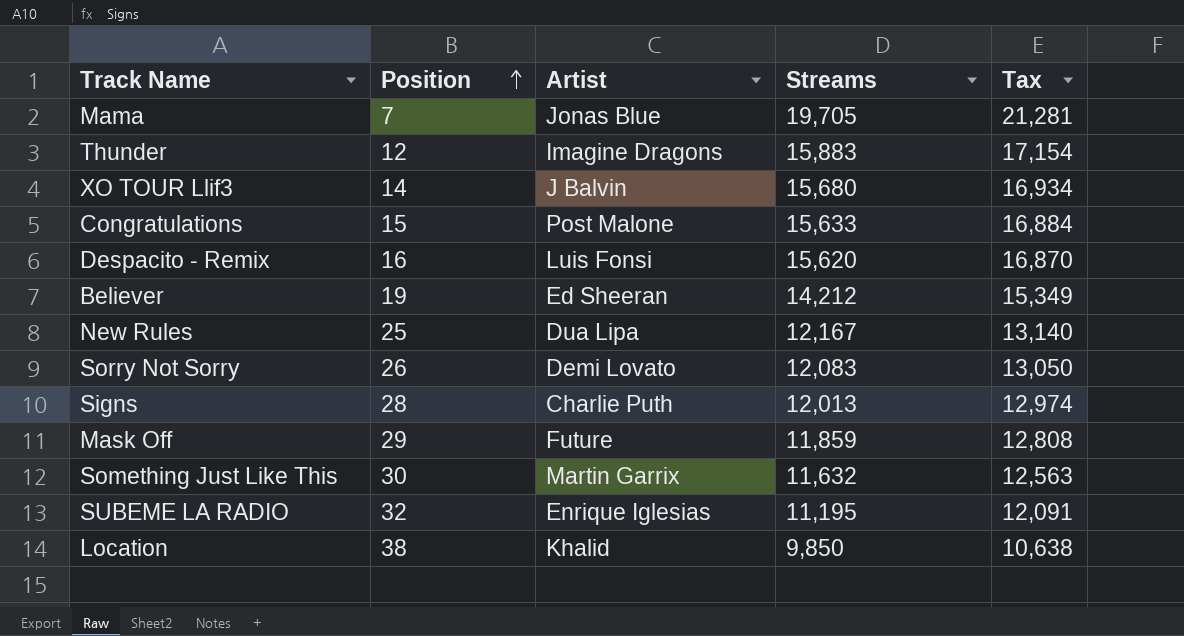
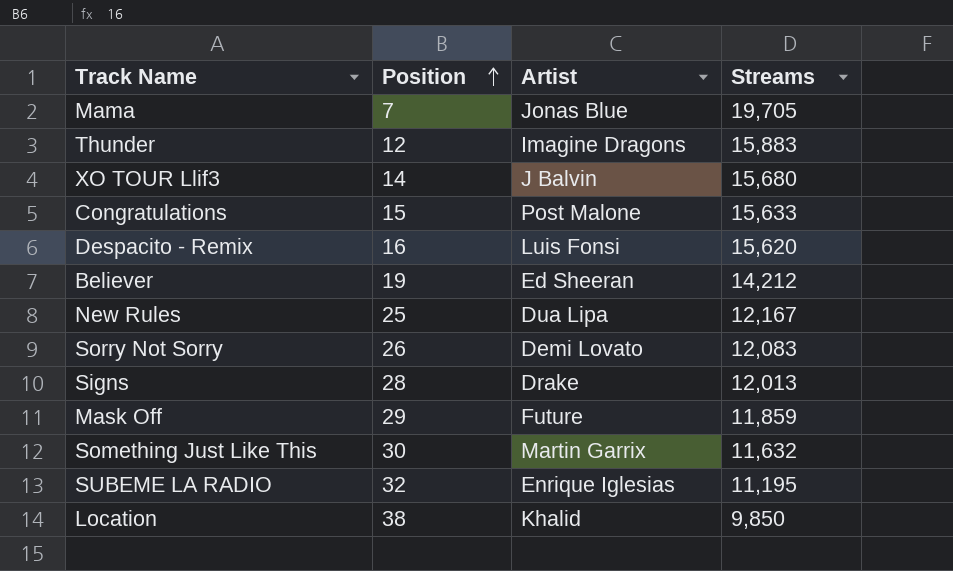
column Tax | formula: [Streams] * 1.08 -> none
Signs | Artist: Charlie Puth -> Drake

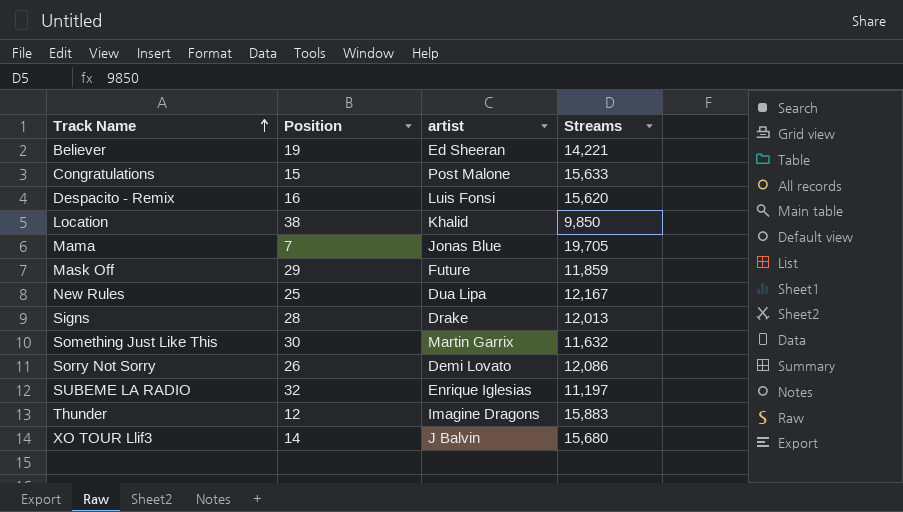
row order: Position ascending -> Track Name ascending
column name: Artist -> artist
Believer | Streams: 14,212 -> 14,221
Sorry Not Sorry | Streams: 12,083 -> 12,086
SUBEME LA RADIO | Streams: 11,195 -> 11,197

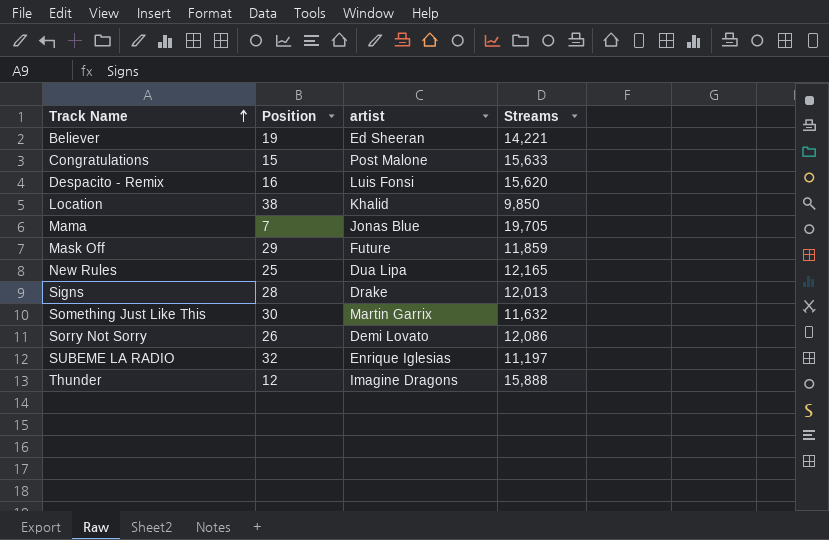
row XO TOUR Llif3: 14 | J Balvin | 15,680 -> none
New Rules | Streams: 12,167 -> 12,165
Thunder | Streams: 15,883 -> 15,888

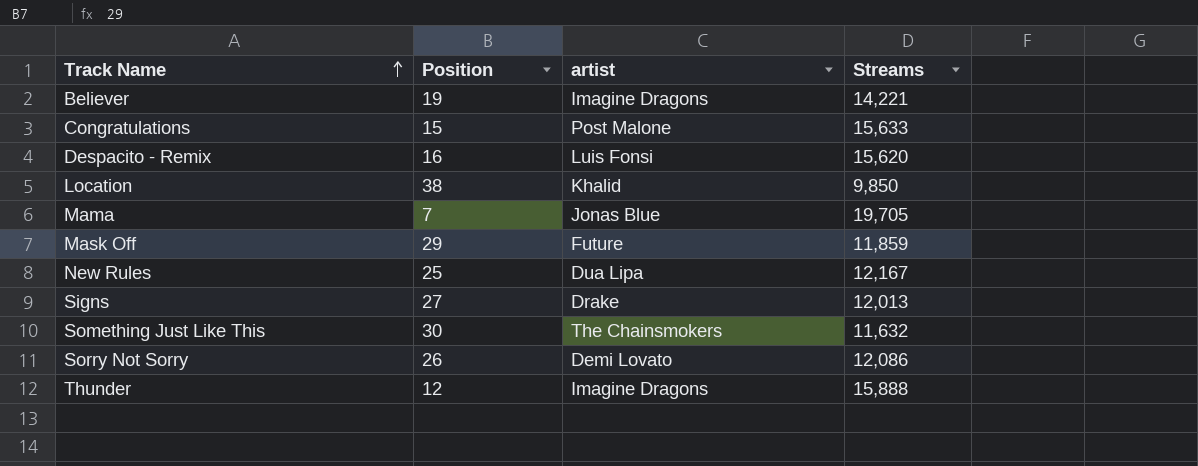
row SUBEME LA RADIO: 32 | Enrique Iglesias | 11,197 -> none
Believer | artist: Ed Sheeran -> Imagine Dragons
New Rules | Streams: 12,165 -> 12,167
Signs | Position: 28 -> 27
Something Just Like This | artist: Martin Garrix -> The Chainsmokers

